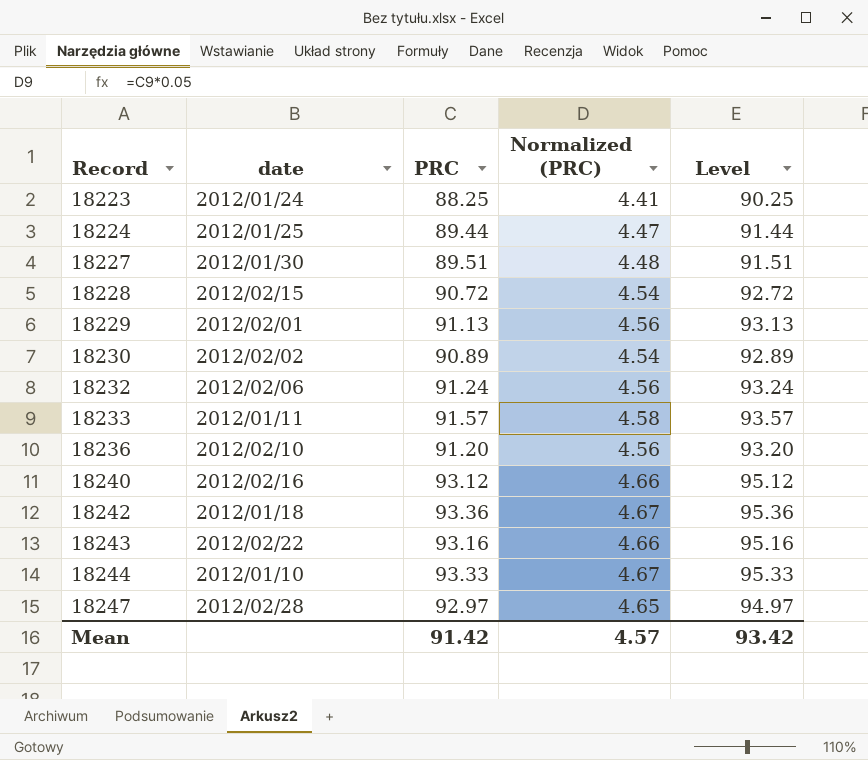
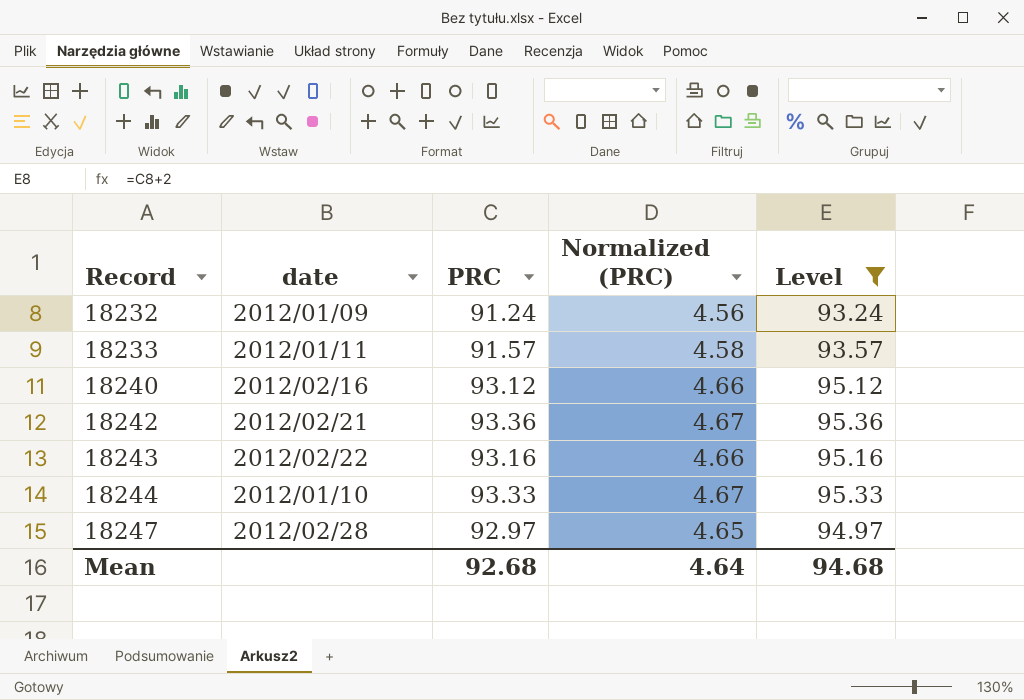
filter: none -> Level >= 93.24
18232 | date: 2012/02/06 -> 2012/01/09
18242 | date: 2012/01/18 -> 2012/02/21
Mean | PRC: 91.42 -> 92.68
Mean | Normalized (PRC): 4.57 -> 4.64
Mean | Level: 93.42 -> 94.68

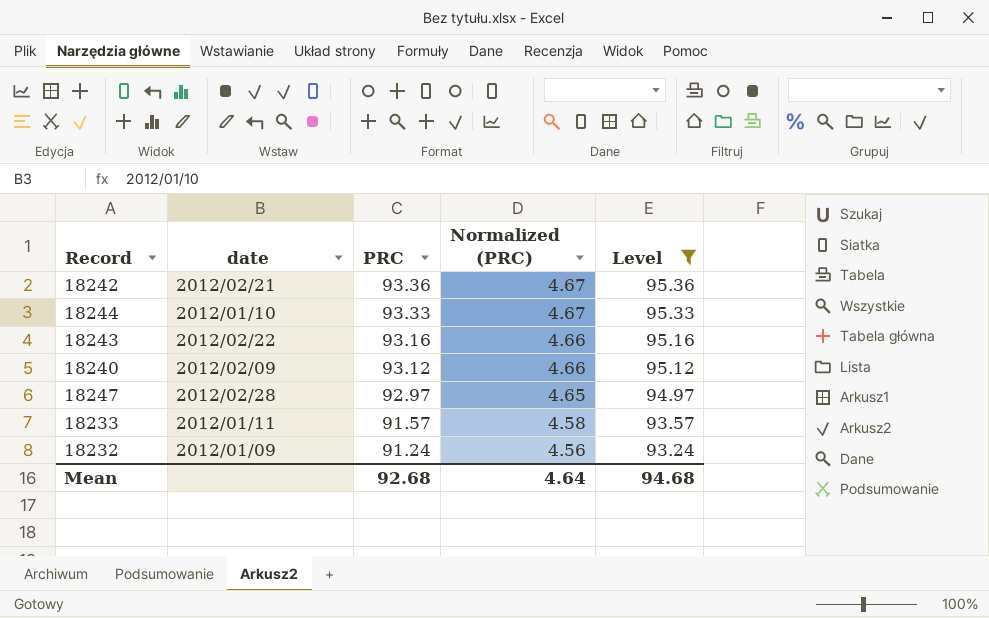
row order: Record ascending -> PRC descending
18240 | date: 2012/02/16 -> 2012/02/09

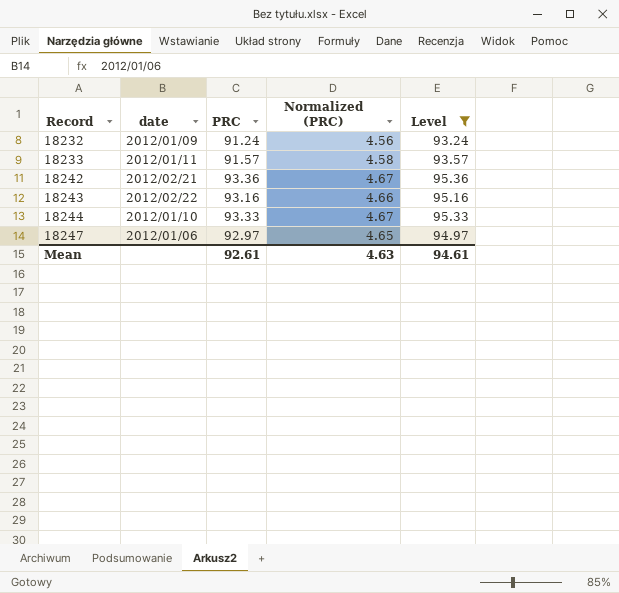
row order: PRC descending -> Record ascending
row 18240: 2012/02/09 | 93.12 | 4.66 | 95.12 -> none
18247 | date: 2012/02/28 -> 2012/01/06
Mean | PRC: 92.68 -> 92.61
Mean | Normalized (PRC): 4.64 -> 4.63
Mean | Level: 94.68 -> 94.61

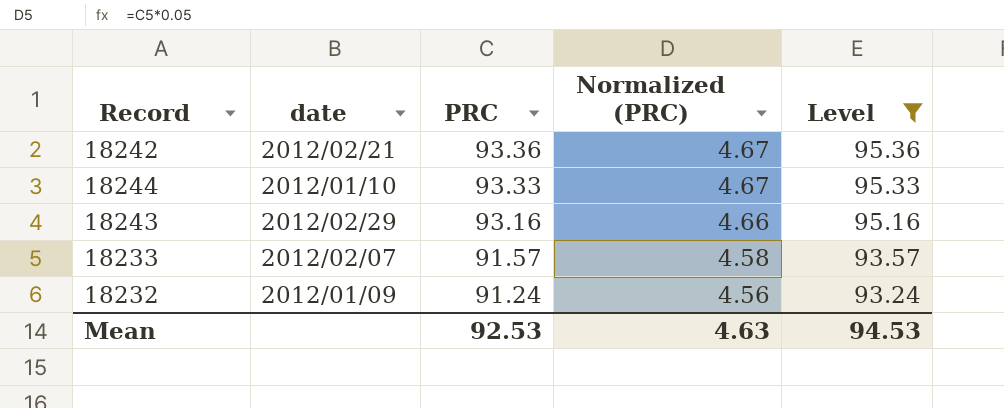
row order: Record ascending -> PRC descending
row 18247: 2012/01/06 | 92.97 | 4.65 | 94.97 -> none
18243 | date: 2012/02/22 -> 2012/02/29
18233 | date: 2012/01/11 -> 2012/02/07
Mean | PRC: 92.61 -> 92.53
Mean | Level: 94.61 -> 94.53

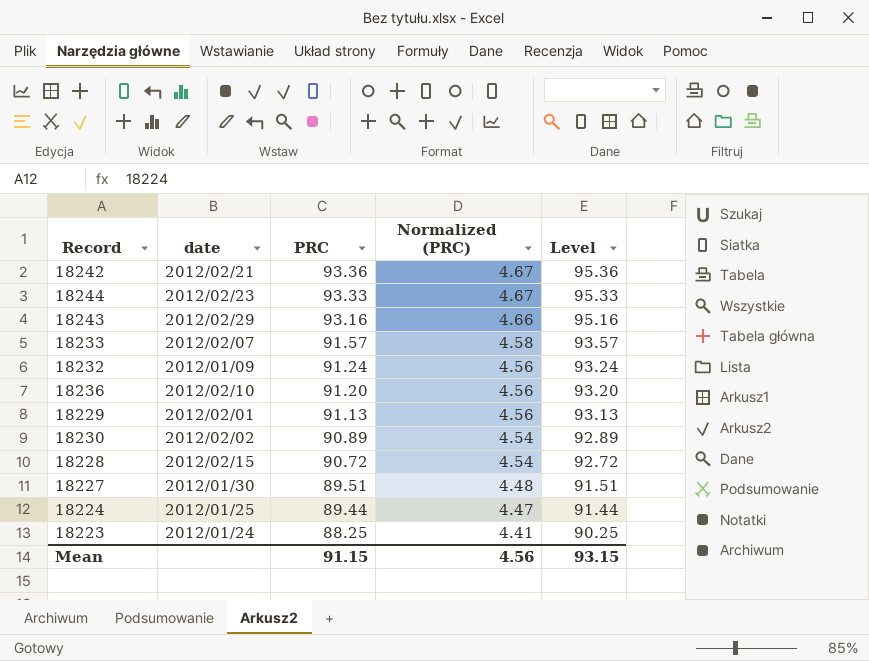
filter: Level >= 93.24 -> none
18244 | date: 2012/01/10 -> 2012/02/23
Mean | PRC: 92.53 -> 91.15
Mean | Normalized (PRC): 4.63 -> 4.56
Mean | Level: 94.53 -> 93.15

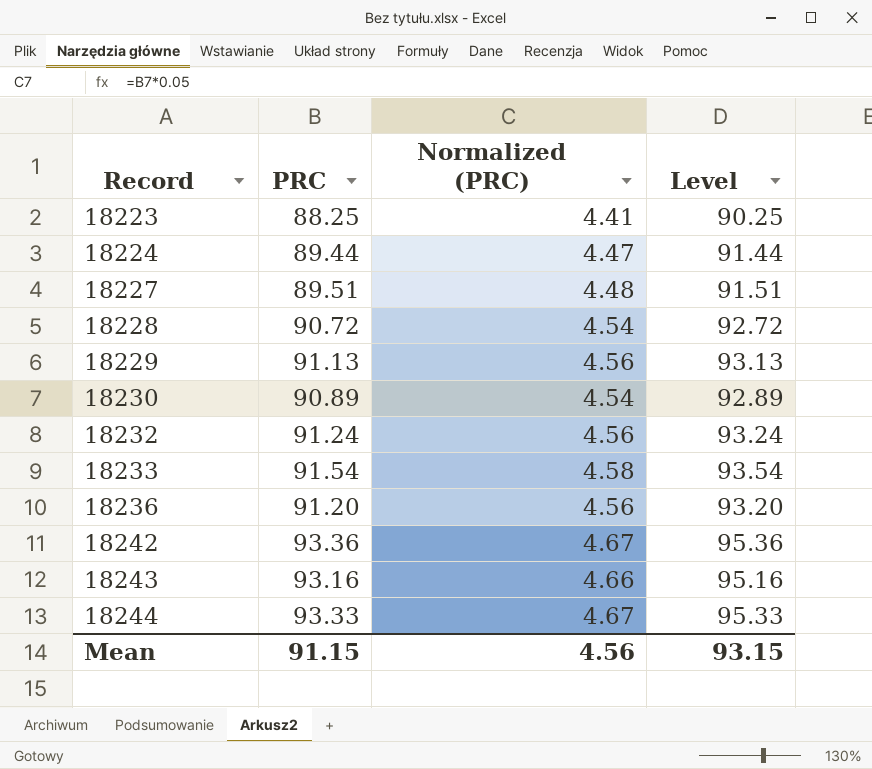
row order: PRC descending -> Record ascending
column date | position: 2 -> none
18233 | PRC: 91.57 -> 91.54
18233 | Level: 93.57 -> 93.54

